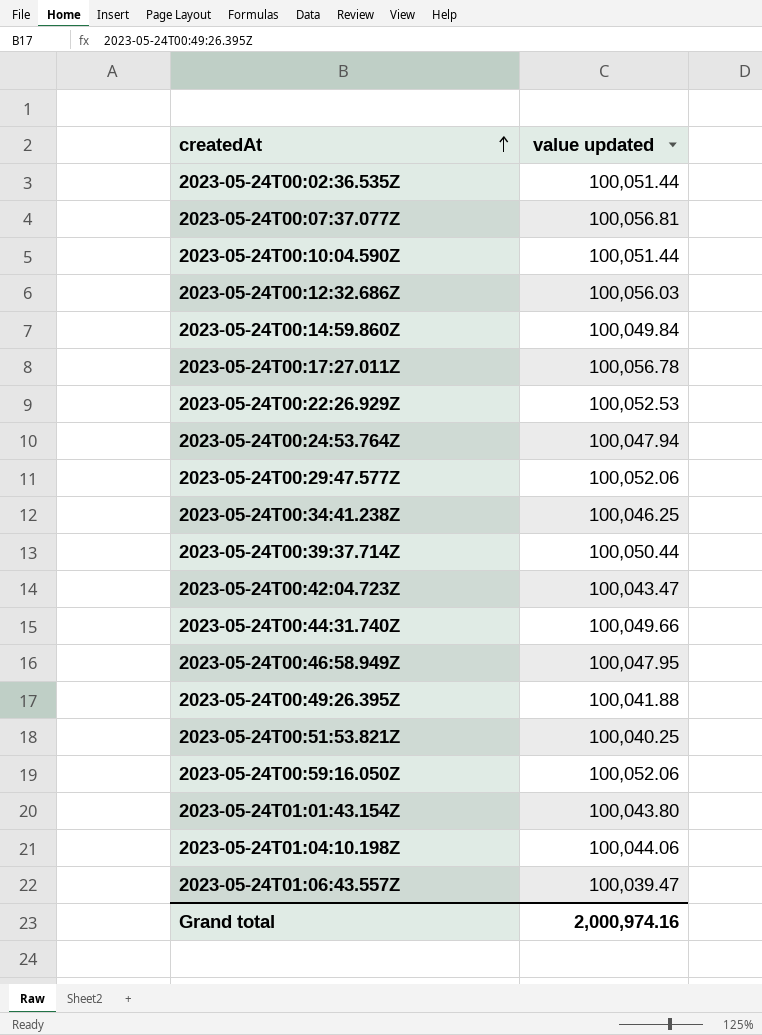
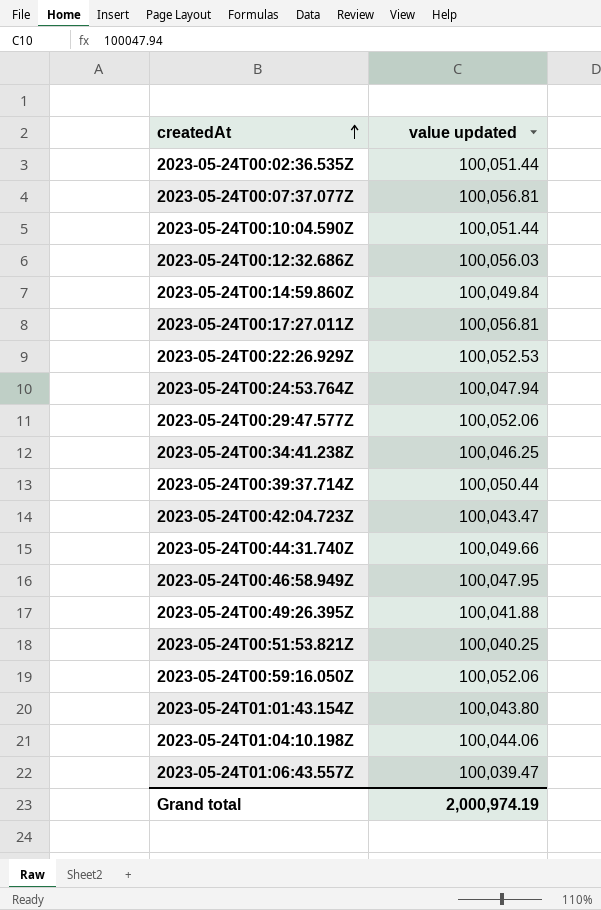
2023-05-24T00:17:27.011Z | value updated: 100,056.78 -> 100,056.81
Grand total | value updated: 2,000,974.16 -> 2,000,974.19

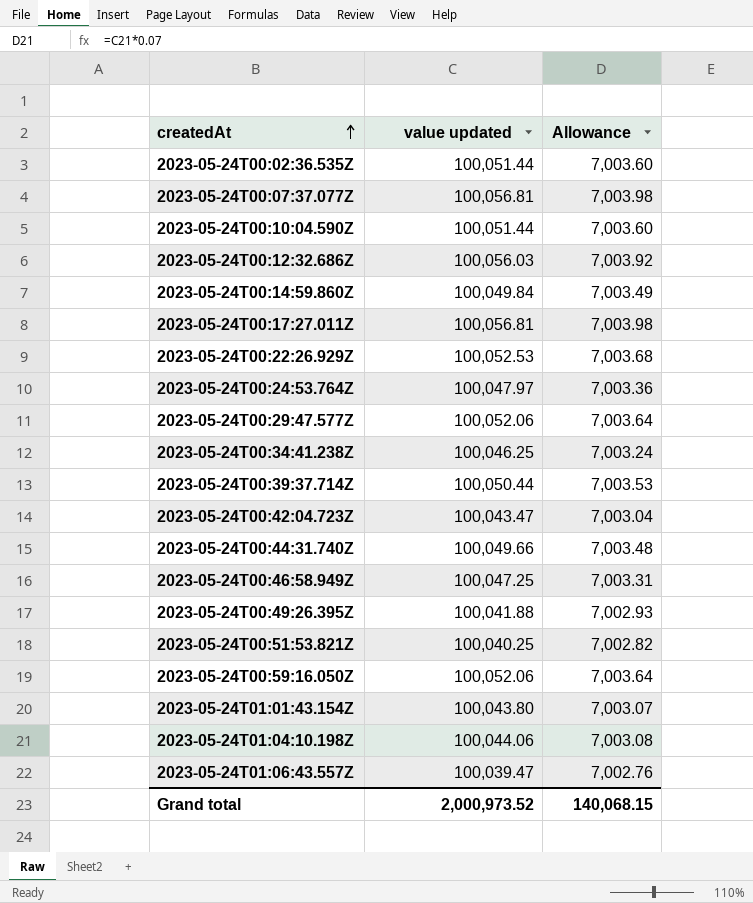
column Allowance | formula: none -> [value updated] * 0.07
2023-05-24T00:24:53.764Z | value updated: 100,047.94 -> 100,047.97
2023-05-24T00:46:58.949Z | value updated: 100,047.95 -> 100,047.25
Grand total | value updated: 2,000,974.19 -> 2,000,973.52

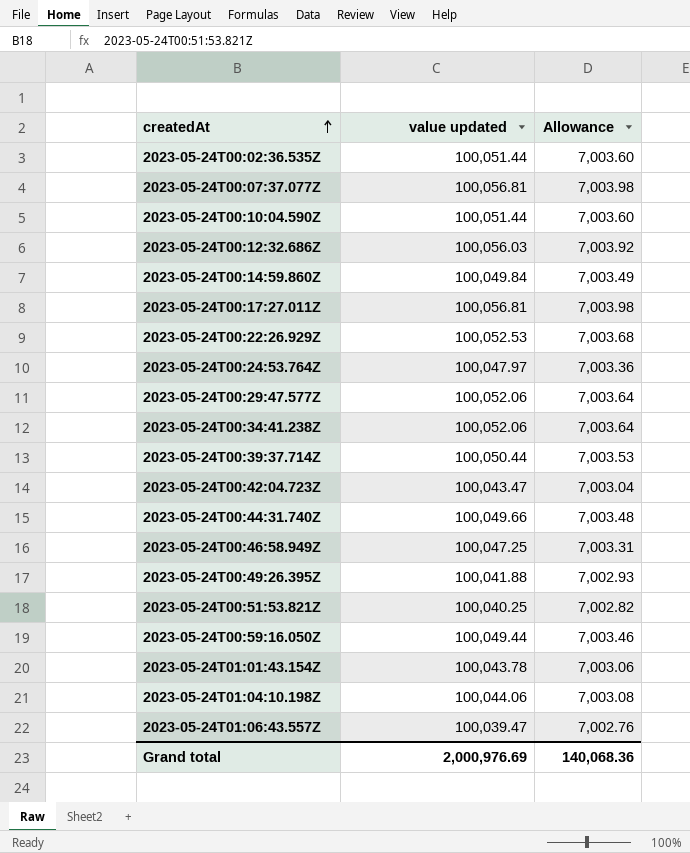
2023-05-24T00:34:41.238Z | value updated: 100,046.25 -> 100,052.06
2023-05-24T00:34:41.238Z | Allowance: 7,003.24 -> 7,003.64
2023-05-24T00:59:16.050Z | value updated: 100,052.06 -> 100,049.44
2023-05-24T00:59:16.050Z | Allowance: 7,003.64 -> 7,003.46
2023-05-24T01:01:43.154Z | value updated: 100,043.80 -> 100,043.78
2023-05-24T01:01:43.154Z | Allowance: 7,003.07 -> 7,003.06
Grand total | value updated: 2,000,973.52 -> 2,000,976.69
Grand total | Allowance: 140,068.15 -> 140,068.36

